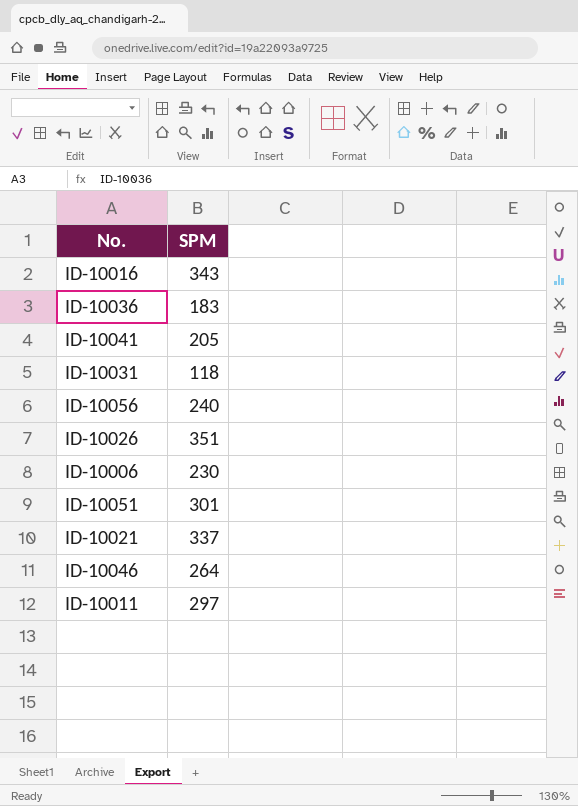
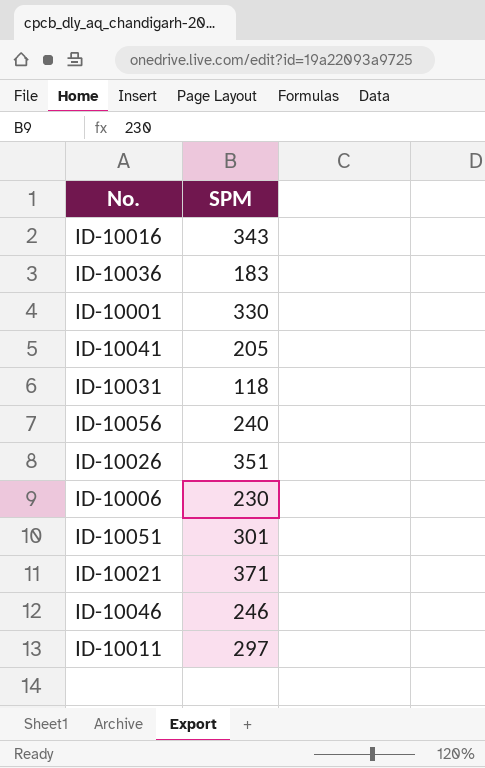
row ID-10001: none -> 330
ID-10021 | SPM: 337 -> 371
ID-10046 | SPM: 264 -> 246

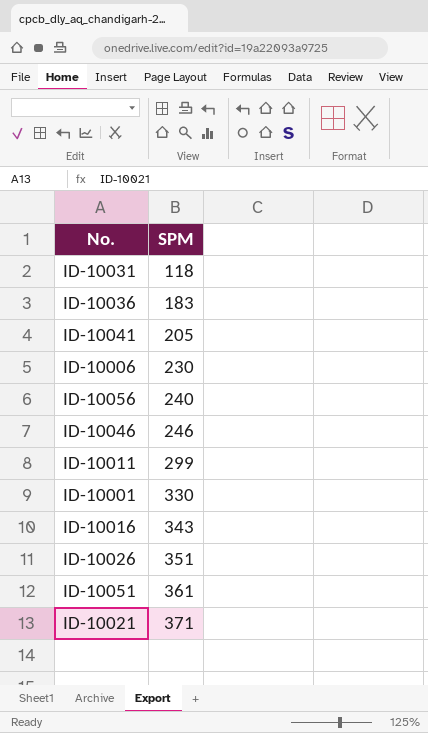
row order: none -> SPM ascending
ID-10011 | SPM: 297 -> 299
ID-10051 | SPM: 301 -> 361

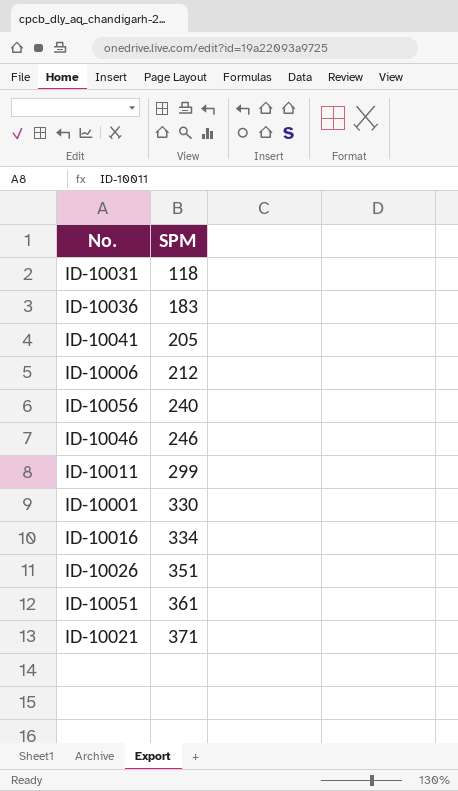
ID-10006 | SPM: 230 -> 212
ID-10016 | SPM: 343 -> 334

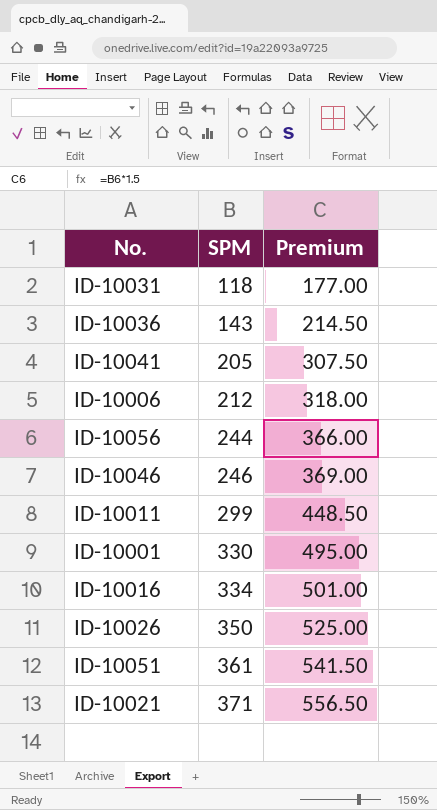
column Premium | formula: none -> [SPM] * 1.5
ID-10036 | SPM: 183 -> 143
ID-10056 | SPM: 240 -> 244
ID-10026 | SPM: 351 -> 350

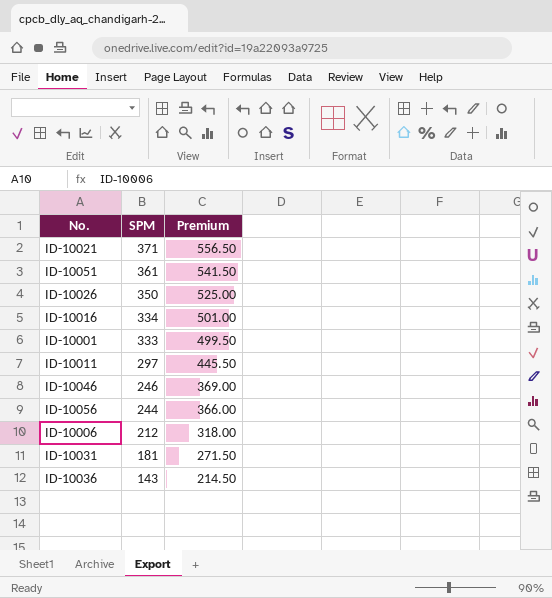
row order: SPM ascending -> SPM descending
row ID-10041: 205 | 307.50 -> none
ID-10001 | SPM: 330 -> 333
ID-10001 | Premium: 495.00 -> 499.50
ID-10011 | SPM: 299 -> 297
ID-10011 | Premium: 448.50 -> 445.50
ID-10031 | SPM: 118 -> 181
ID-10031 | Premium: 177.00 -> 271.50

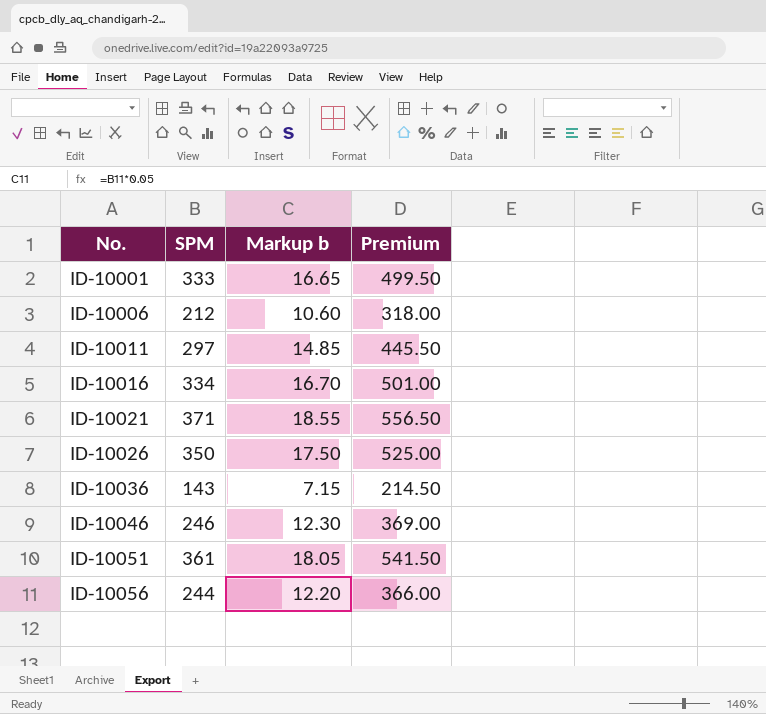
row order: SPM descending -> No. ascending
column Markup b | formula: none -> [SPM] * 0.05
row ID-10031: 181 | 271.50 -> none

